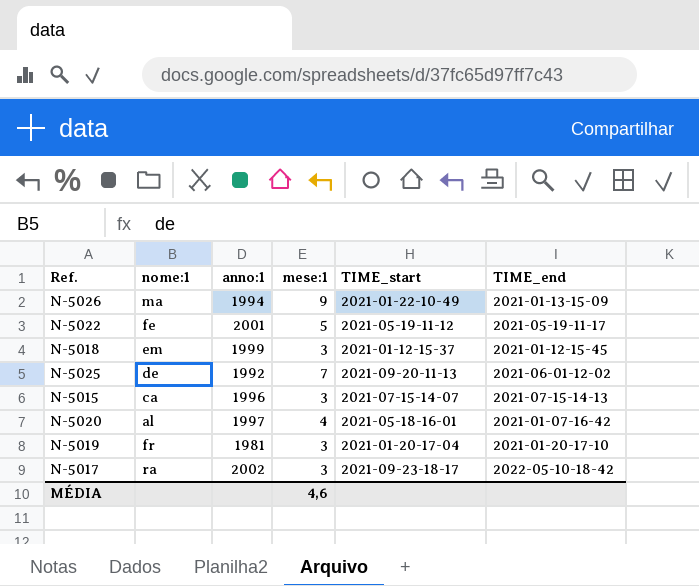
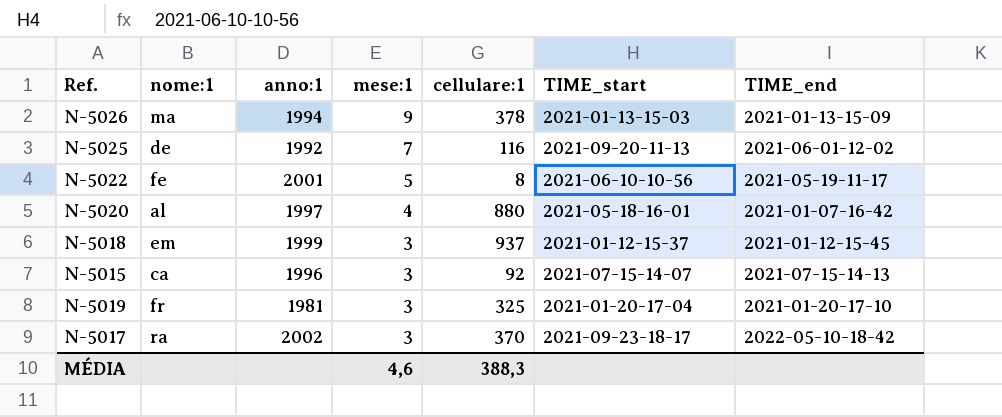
row order: none -> mese:1 descending
column cellulare:1 | position: none -> 5
N-5026 | TIME_start: 2021-01-22-10-49 -> 2021-01-13-15-03
N-5022 | TIME_start: 2021-05-19-11-12 -> 2021-06-10-10-56

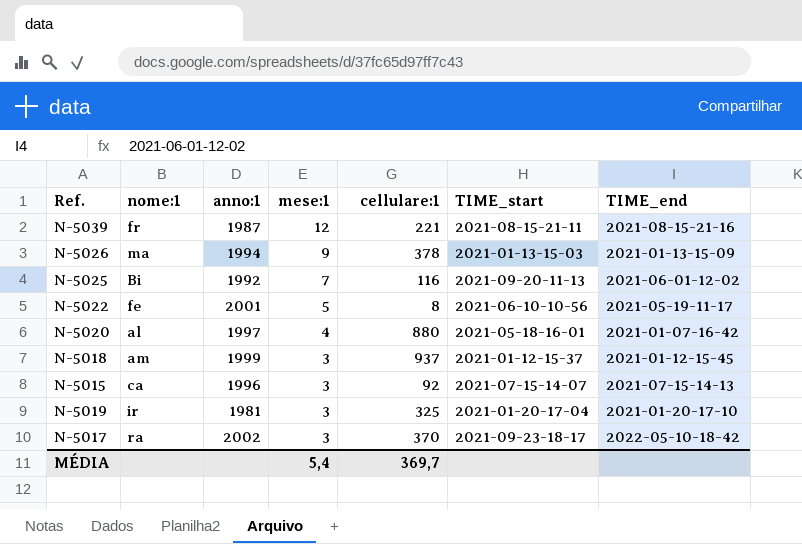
row N-5039: none -> fr | 1987 | 12 | 221 | 2021-08-15-21-11 | 2021-08-15-21-16
N-5025 | nome:1: de -> Bi
N-5018 | nome:1: em -> am
N-5019 | nome:1: fr -> ir
MÉDIA | mese:1: 4,6 -> 5,4
MÉDIA | cellulare:1: 388,3 -> 369,7

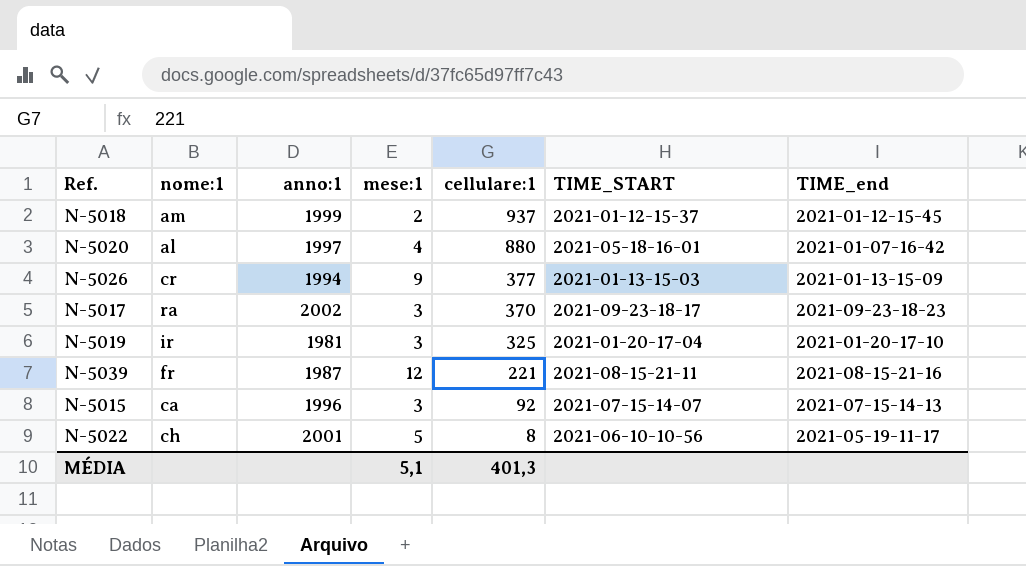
row order: mese:1 descending -> cellulare:1 descending
column name: TIME_start -> TIME_START
row N-5025: Bi | 1992 | 7 | 116 | 2021-09-20-11-13 | 2021-06-01-12-02 -> none
N-5018 | mese:1: 3 -> 2
N-5026 | nome:1: ma -> cr
N-5026 | cellulare:1: 378 -> 377
N-5017 | TIME_end: 2022-05-10-18-42 -> 2021-09-23-18-23
N-5022 | nome:1: fe -> ch
MÉDIA | mese:1: 5,4 -> 5,1
MÉDIA | cellulare:1: 369,7 -> 401,3

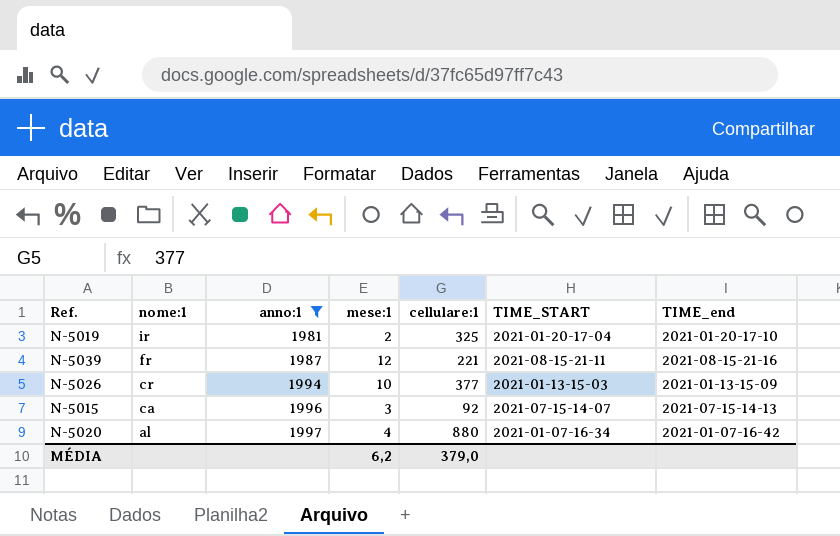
filter: none -> anno:1 <= 1997
row order: cellulare:1 descending -> nome:1 descending
N-5019 | mese:1: 3 -> 2
N-5026 | mese:1: 9 -> 10
N-5020 | TIME_START: 2021-05-18-16-01 -> 2021-01-07-16-34
MÉDIA | mese:1: 5,1 -> 6,2
MÉDIA | cellulare:1: 401,3 -> 379,0

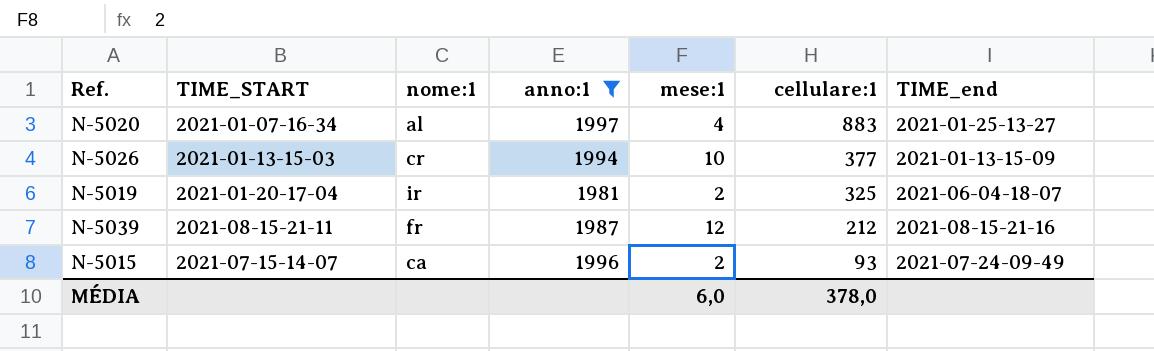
row order: nome:1 descending -> cellulare:1 descending
column TIME_START | position: 6 -> 2
N-5020 | cellulare:1: 880 -> 883
N-5020 | TIME_end: 2021-01-07-16-42 -> 2021-01-25-13-27
N-5019 | TIME_end: 2021-01-20-17-10 -> 2021-06-04-18-07
N-5039 | cellulare:1: 221 -> 212
N-5015 | mese:1: 3 -> 2
N-5015 | cellulare:1: 92 -> 93
N-5015 | TIME_end: 2021-07-15-14-13 -> 2021-07-24-09-49
MÉDIA | mese:1: 6,2 -> 6,0
MÉDIA | cellulare:1: 379,0 -> 378,0

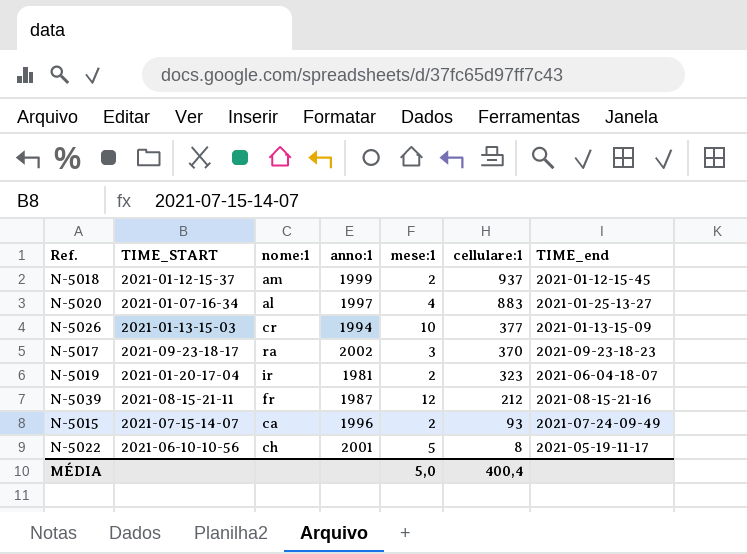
filter: anno:1 <= 1997 -> none
N-5019 | cellulare:1: 325 -> 323
MÉDIA | mese:1: 6,0 -> 5,0
MÉDIA | cellulare:1: 378,0 -> 400,4

